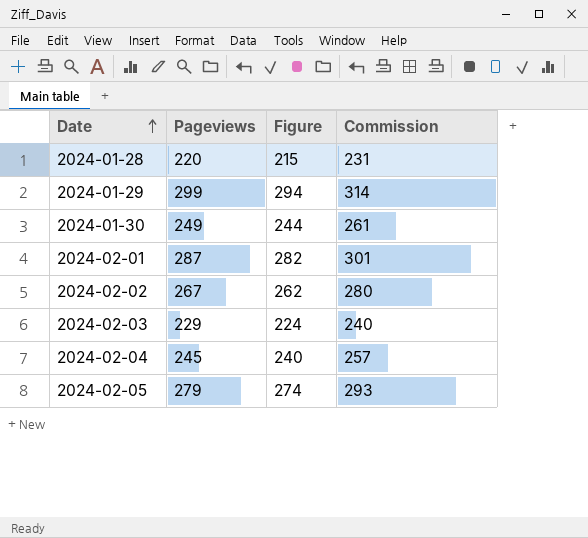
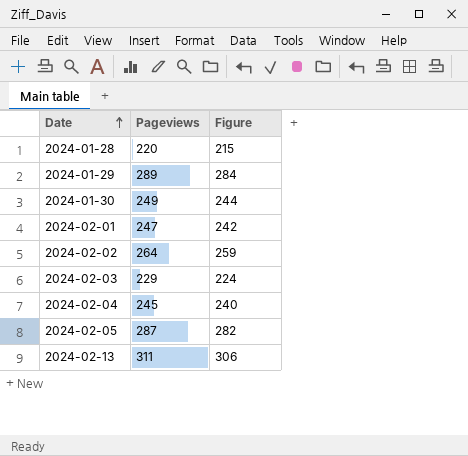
column Commission | formula: [Pageviews] * 1.05 -> none
2024-01-29 | Pageviews: 299 -> 289
2024-01-29 | Figure: 294 -> 284
2024-02-01 | Pageviews: 287 -> 247
2024-02-01 | Figure: 282 -> 242
2024-02-02 | Pageviews: 267 -> 264
2024-02-02 | Figure: 262 -> 259
2024-02-05 | Pageviews: 279 -> 287
2024-02-05 | Figure: 274 -> 282
row 2024-02-13: none -> 311 | 306

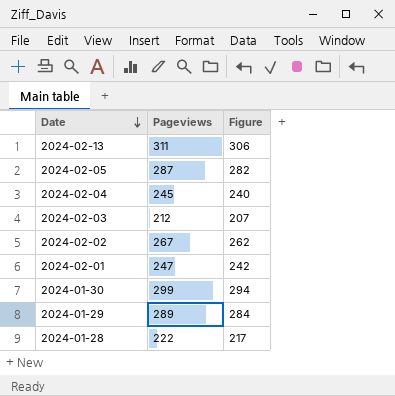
row order: Date ascending -> Date descending
2024-02-03 | Pageviews: 229 -> 212
2024-02-03 | Figure: 224 -> 207
2024-02-02 | Pageviews: 264 -> 267
2024-02-02 | Figure: 259 -> 262
2024-01-30 | Pageviews: 249 -> 299
2024-01-30 | Figure: 244 -> 294
2024-01-28 | Pageviews: 220 -> 222
2024-01-28 | Figure: 215 -> 217

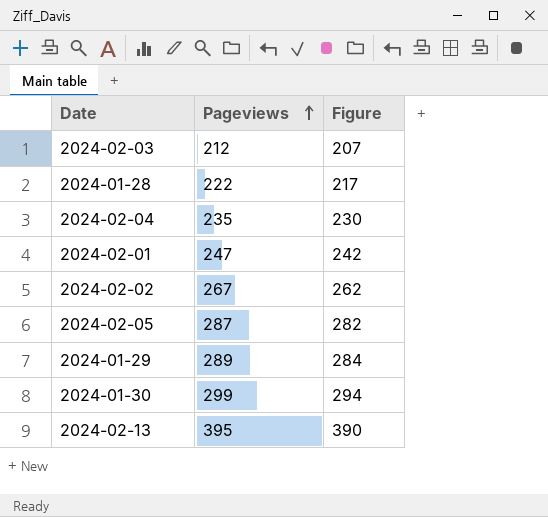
row order: Date descending -> Pageviews ascending
2024-02-04 | Pageviews: 245 -> 235
2024-02-04 | Figure: 240 -> 230
2024-02-13 | Pageviews: 311 -> 395
2024-02-13 | Figure: 306 -> 390

